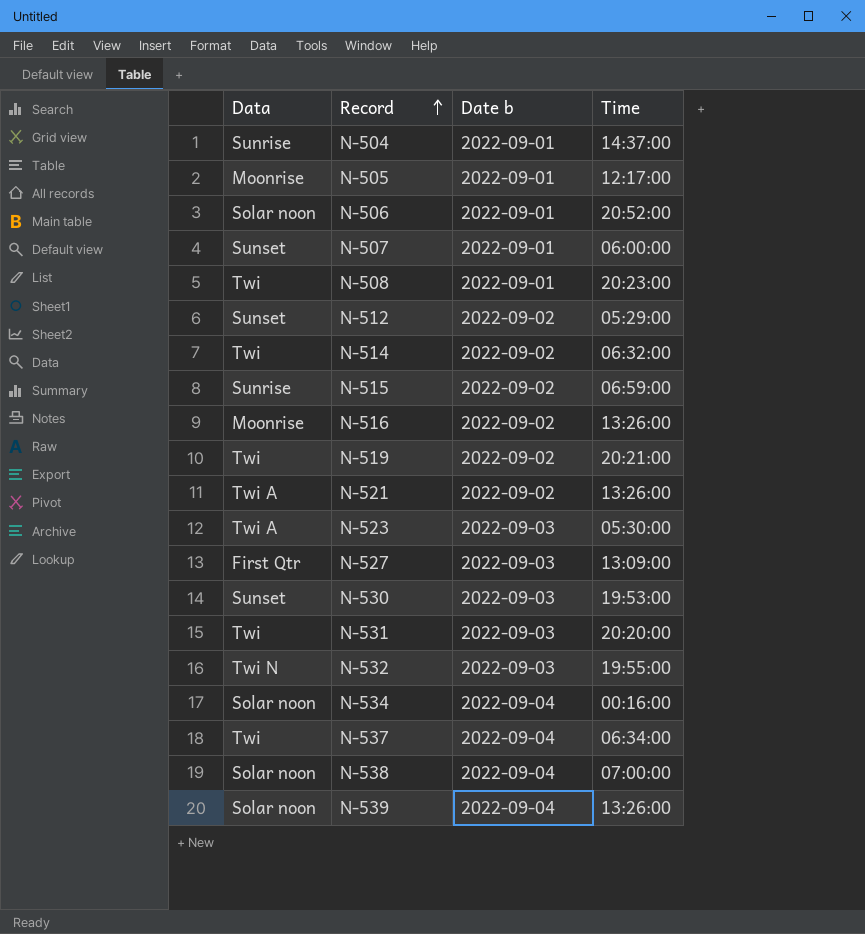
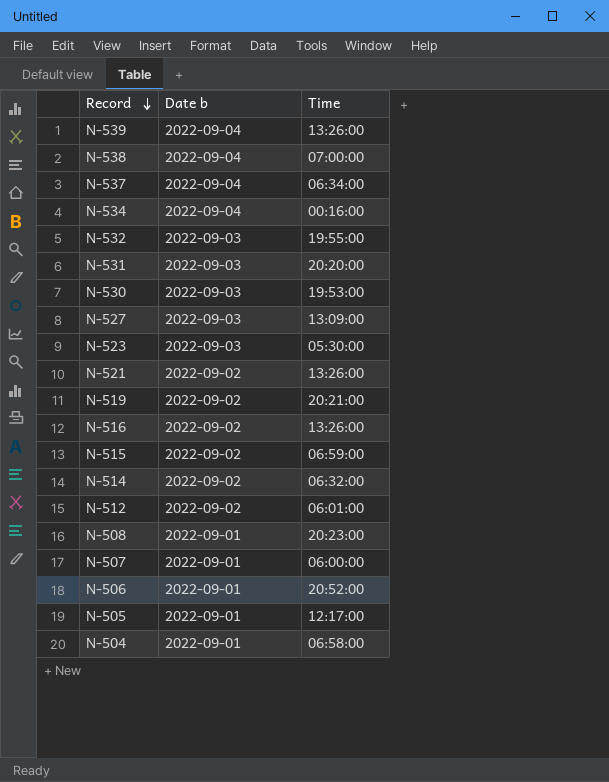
row order: Record ascending -> Record descending
column Data | position: 1 -> none
N-512 | Time: 05:29:00 -> 06:01:00
N-504 | Time: 14:37:00 -> 06:58:00

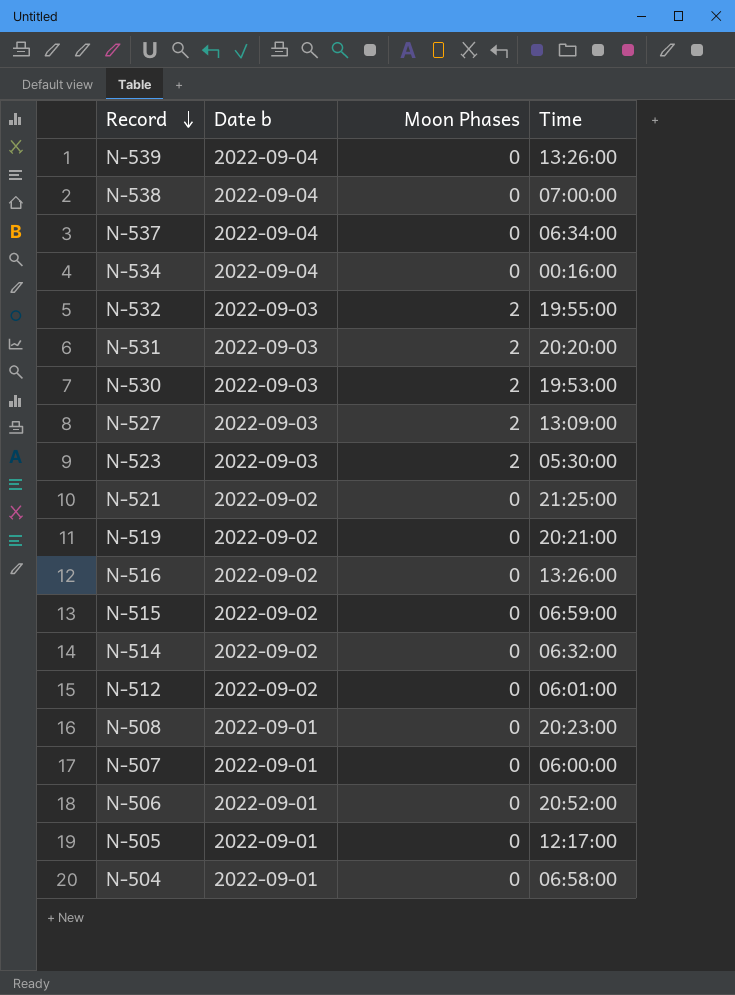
column Moon Phases | position: none -> 3
N-521 | Time: 13:26:00 -> 21:25:00

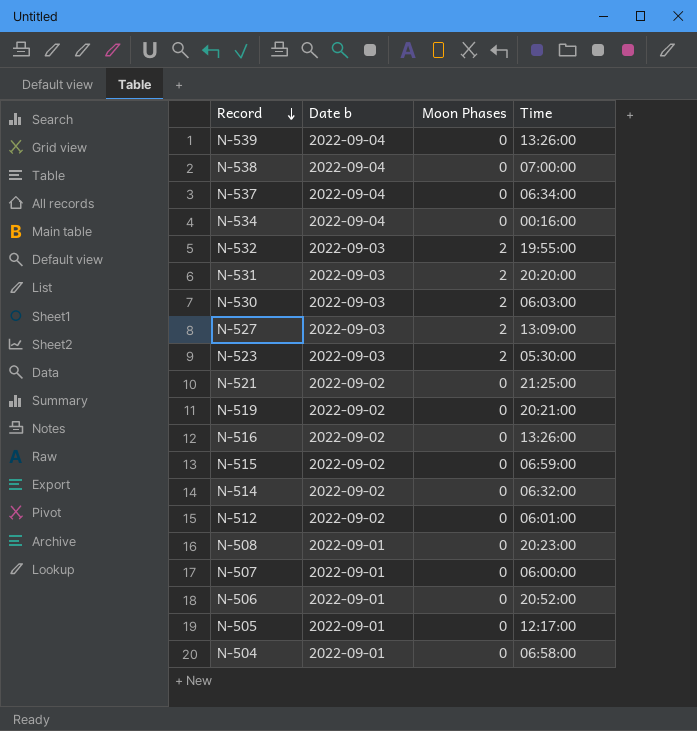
N-530 | Time: 19:53:00 -> 06:03:00

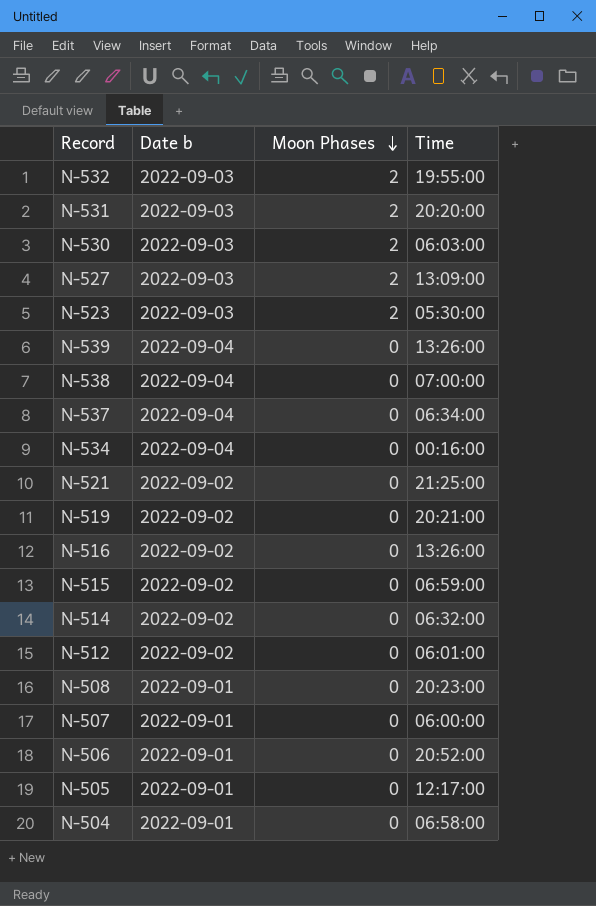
row order: Record descending -> Moon Phases descending

